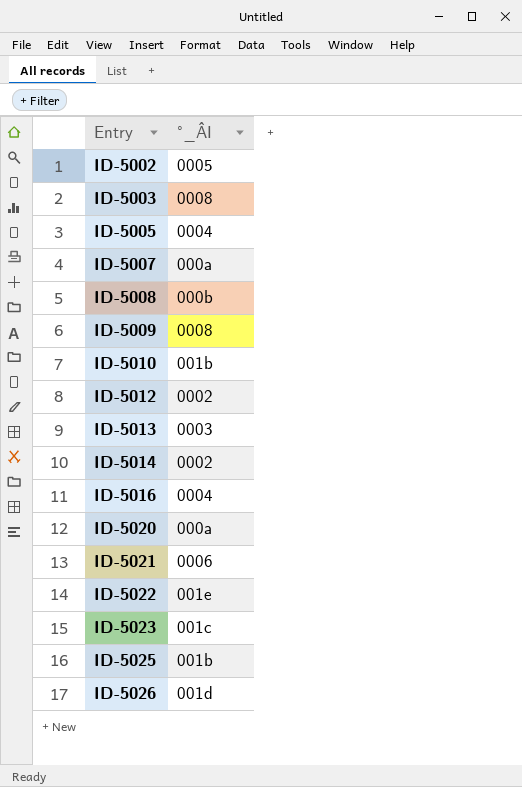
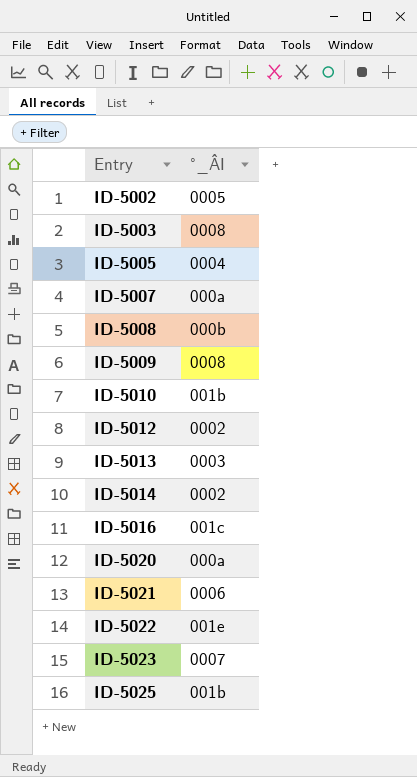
row ID-5026: 001d -> none
ID-5016 | °_ÂI: 0004 -> 001c
ID-5023 | °_ÂI: 001c -> 0007

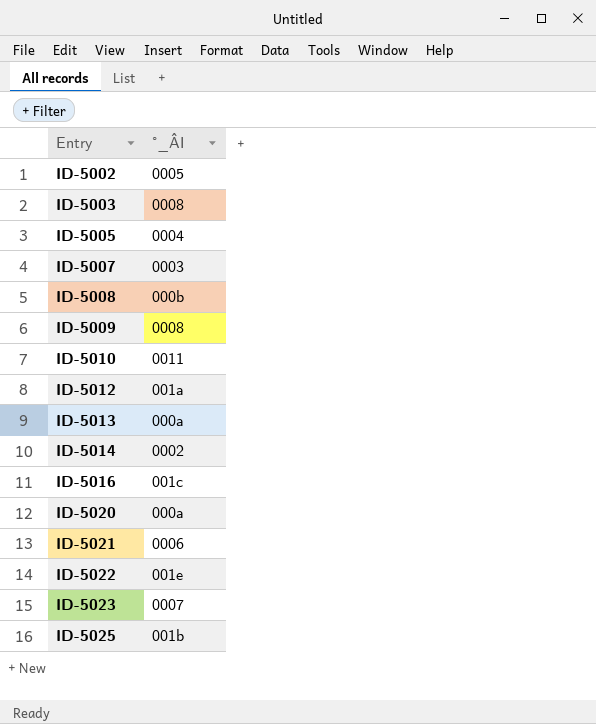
ID-5007 | °_ÂI: 000a -> 0003
ID-5010 | °_ÂI: 001b -> 0011
ID-5012 | °_ÂI: 0002 -> 001a
ID-5013 | °_ÂI: 0003 -> 000a

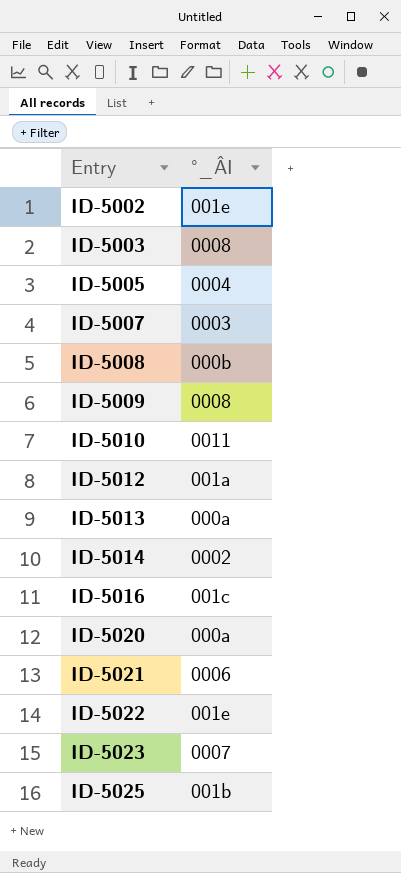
ID-5002 | °_ÂI: 0005 -> 001e

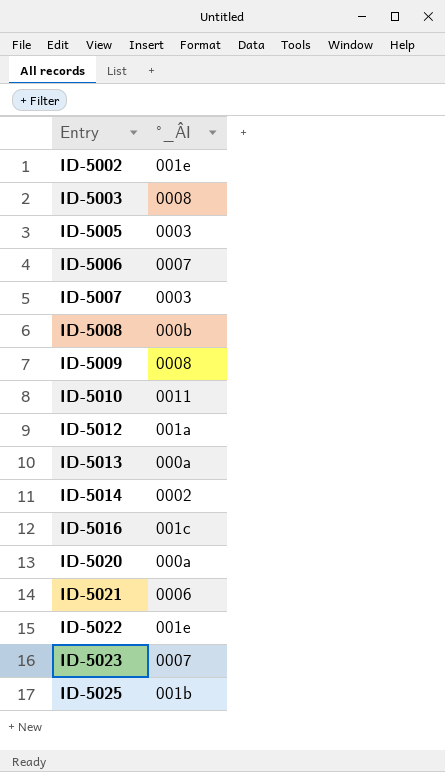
ID-5005 | °_ÂI: 0004 -> 0003
row ID-5006: none -> 0007

